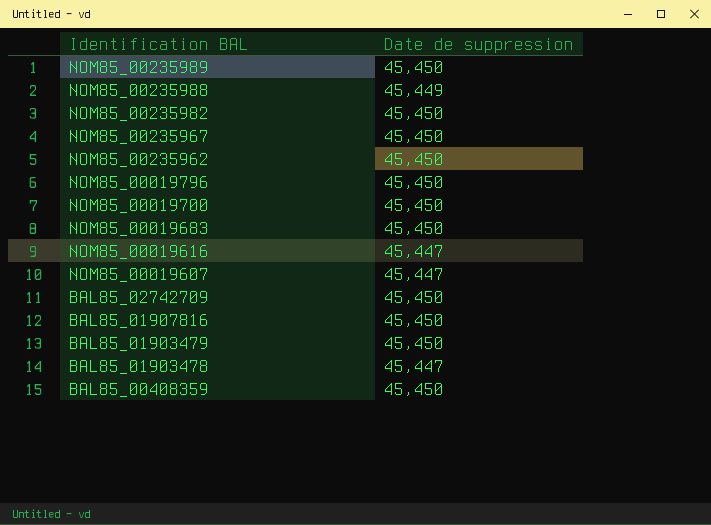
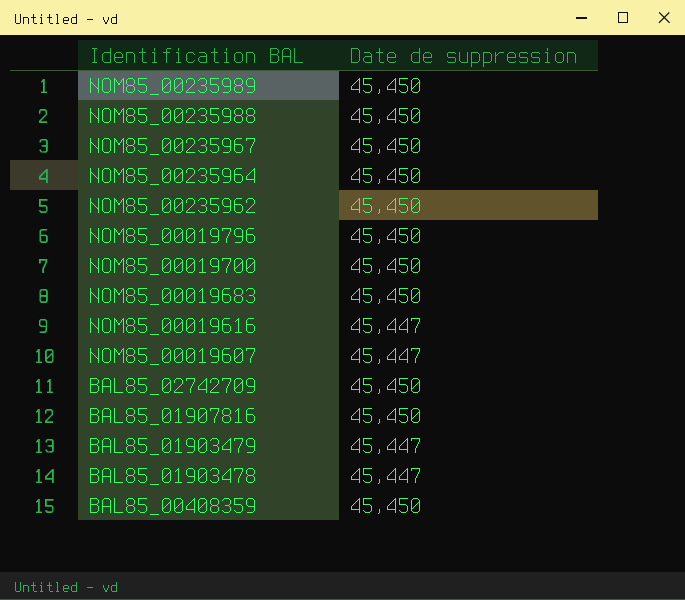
row NOM85_00235982: 45,450 -> none
NOM85_00235988 | Date de suppression: 45,449 -> 45,450
row NOM85_00235964: none -> 45,450
BAL85_01903479 | Date de suppression: 45,450 -> 45,447

